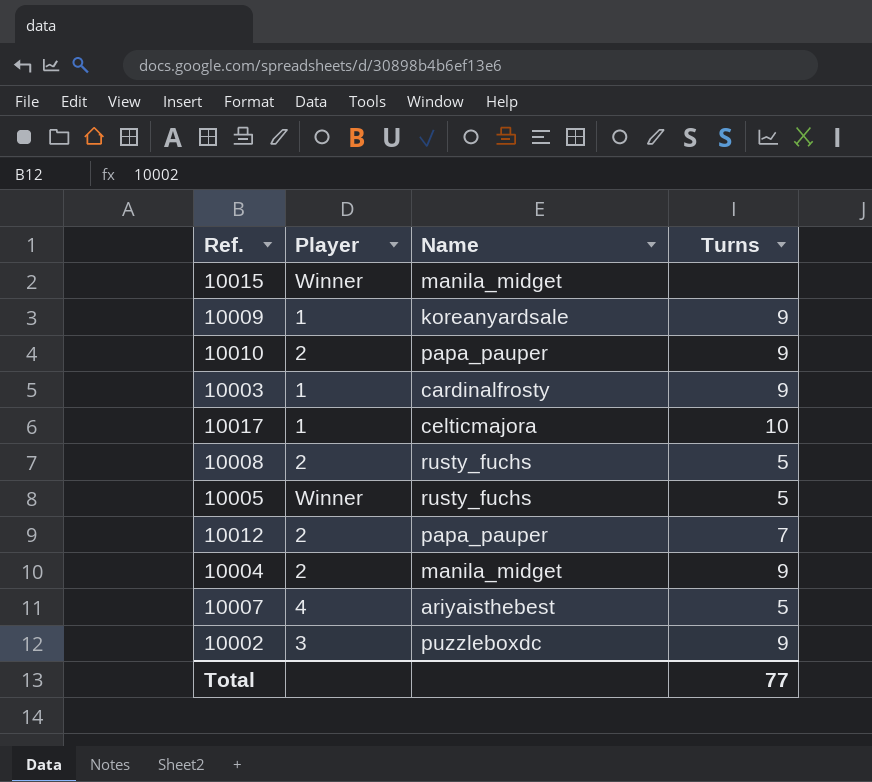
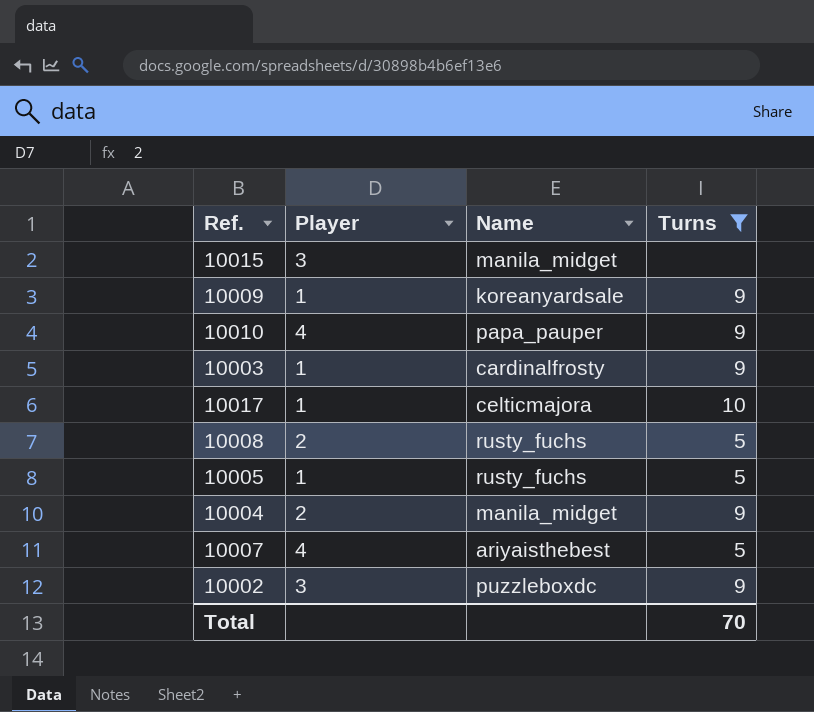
filter: none -> Turns != 7
10015 | Player: Winner -> 3
10010 | Player: 2 -> 4
10005 | Player: Winner -> 1
Total | Turns: 77 -> 70

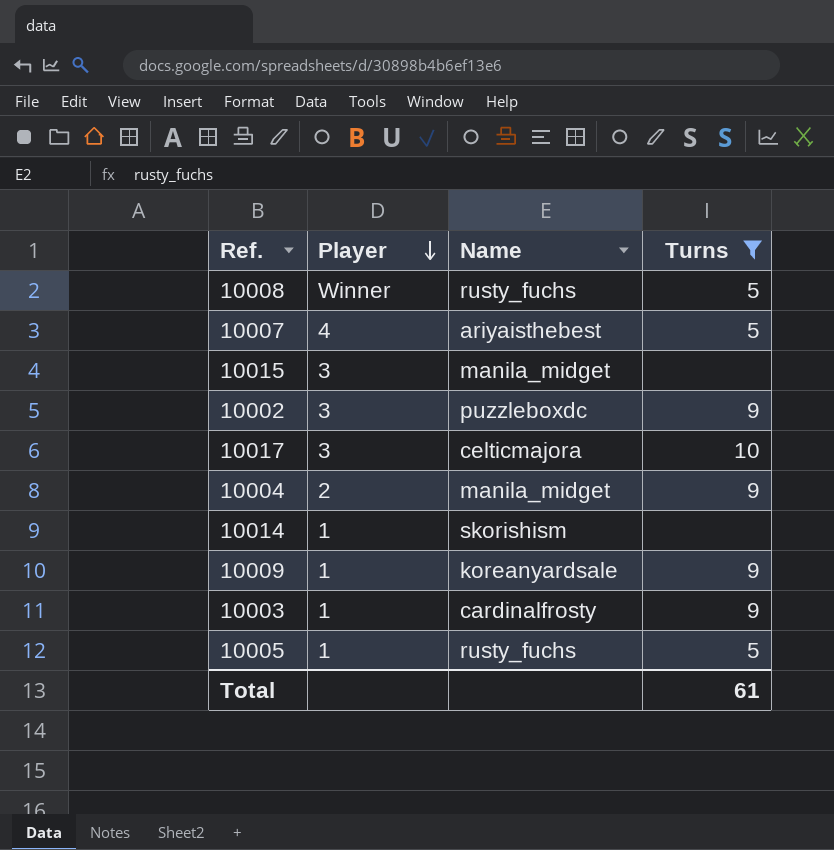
row order: none -> Player descending
row 10010: 4 | papa_pauper | 9 -> none
10008 | Player: 2 -> Winner
10017 | Player: 1 -> 3
row 10014: none -> 1 | skorishism | none
Total | Turns: 70 -> 61

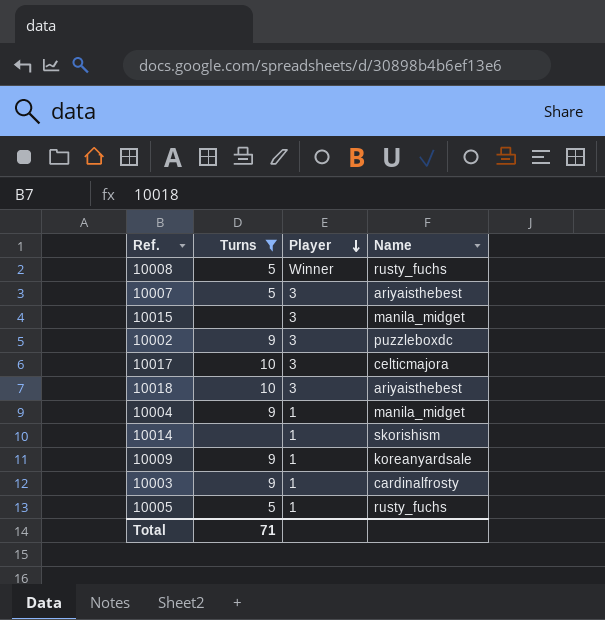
column Turns | position: 4 -> 2
10007 | Player: 4 -> 3
row 10018: none -> 10 | 3 | ariyaisthebest
10004 | Player: 2 -> 1
Total | Turns: 61 -> 71

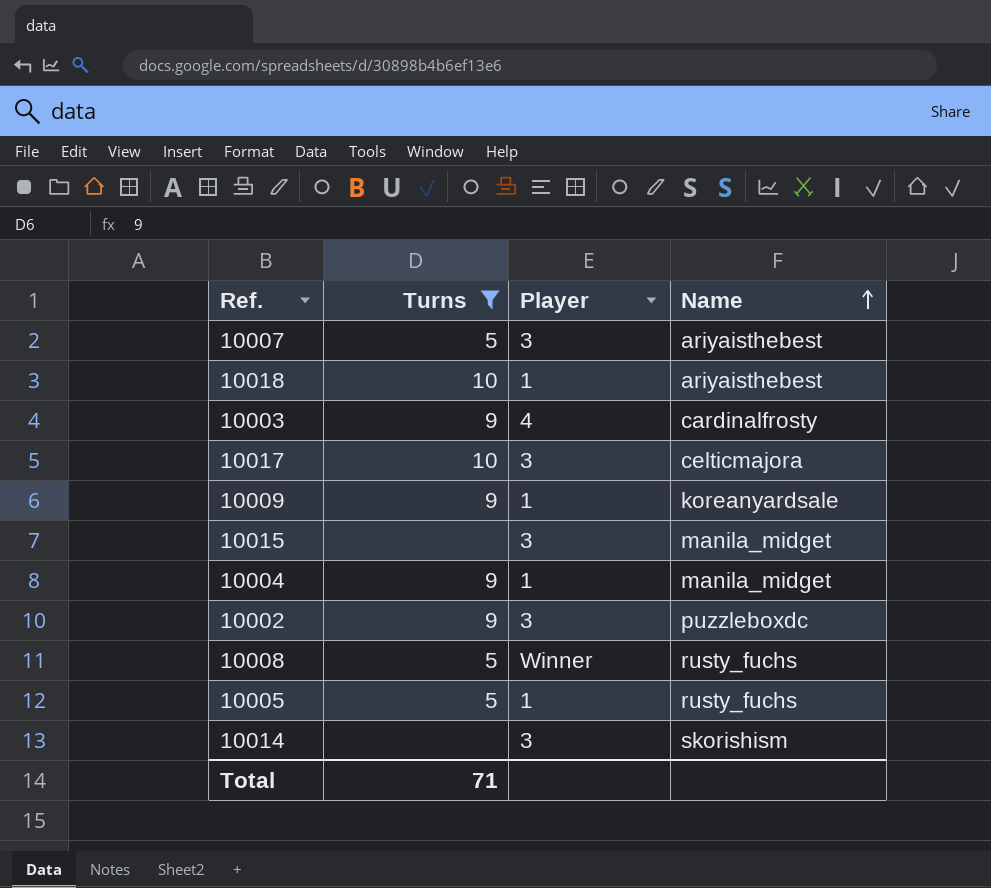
row order: Player descending -> Name ascending
10018 | Player: 3 -> 1
10003 | Player: 1 -> 4
10014 | Player: 1 -> 3

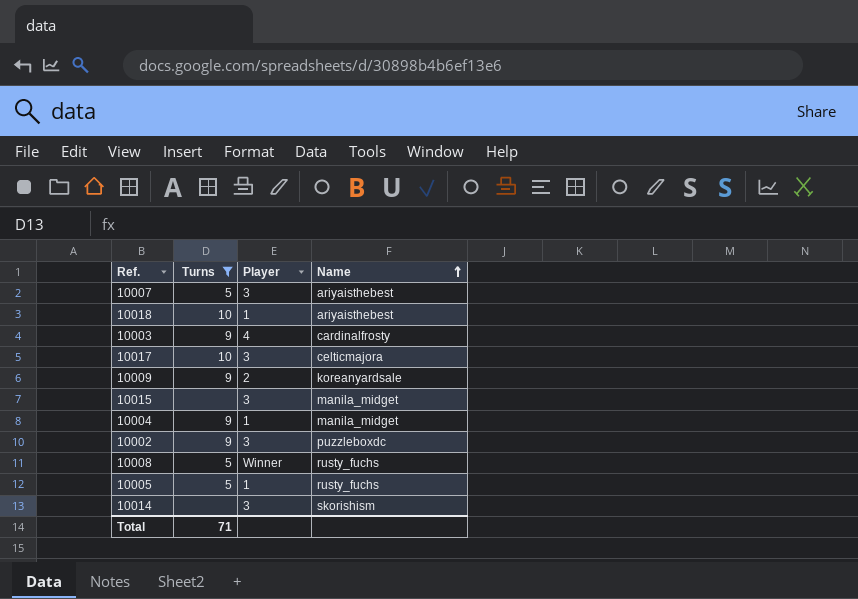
10009 | Player: 1 -> 2

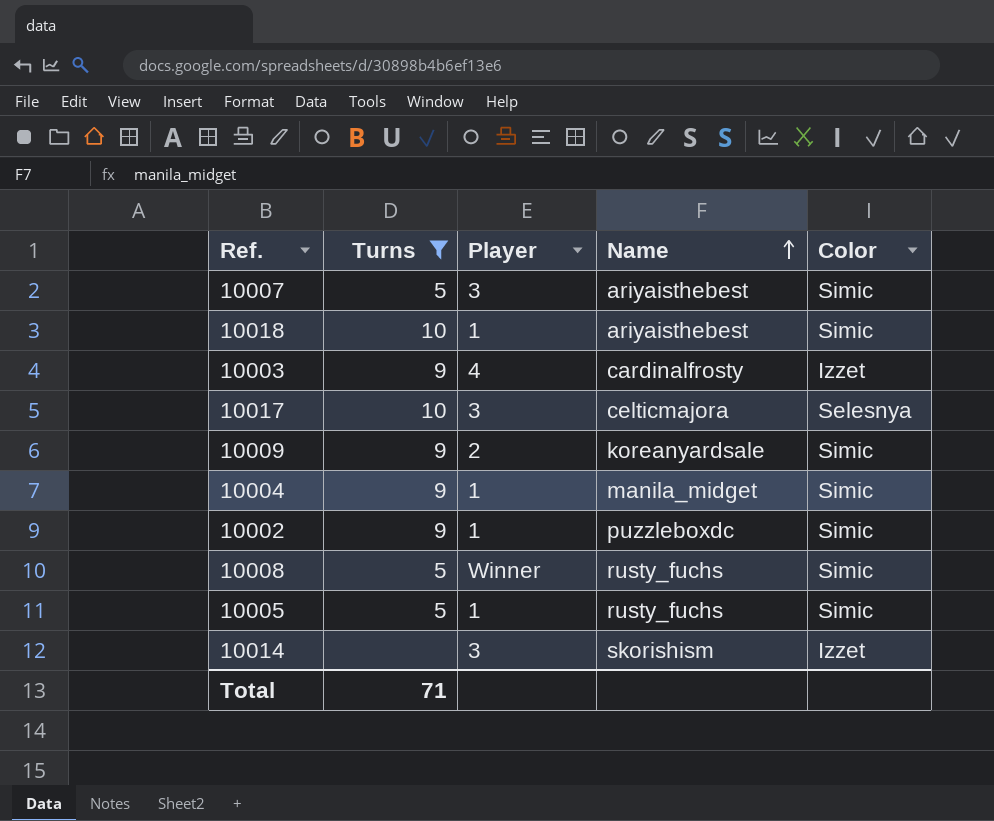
column Color | position: none -> 5
row 10015: none | 3 | manila_midget -> none
10002 | Player: 3 -> 1

